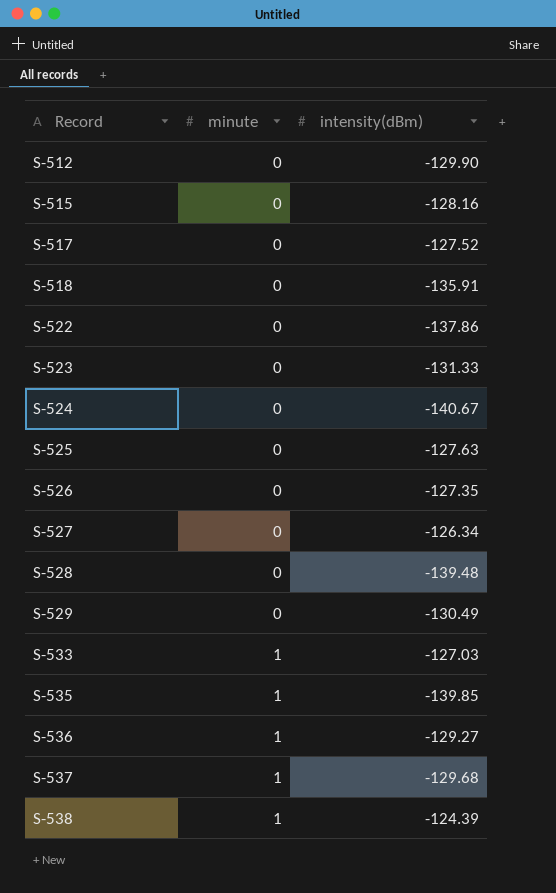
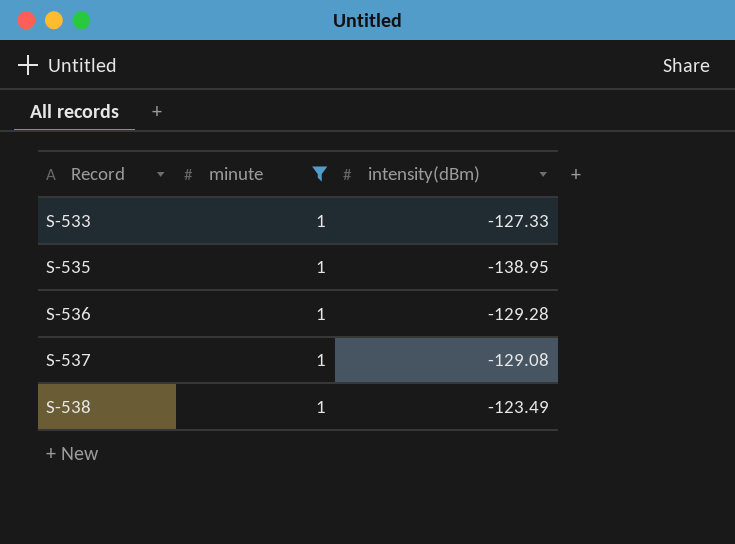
filter: none -> minute = 1
S-533 | intensity(dBm): -127.03 -> -127.33
S-535 | intensity(dBm): -139.85 -> -138.95
S-536 | intensity(dBm): -129.27 -> -129.28
S-537 | intensity(dBm): -129.68 -> -129.08
S-538 | intensity(dBm): -124.39 -> -123.49

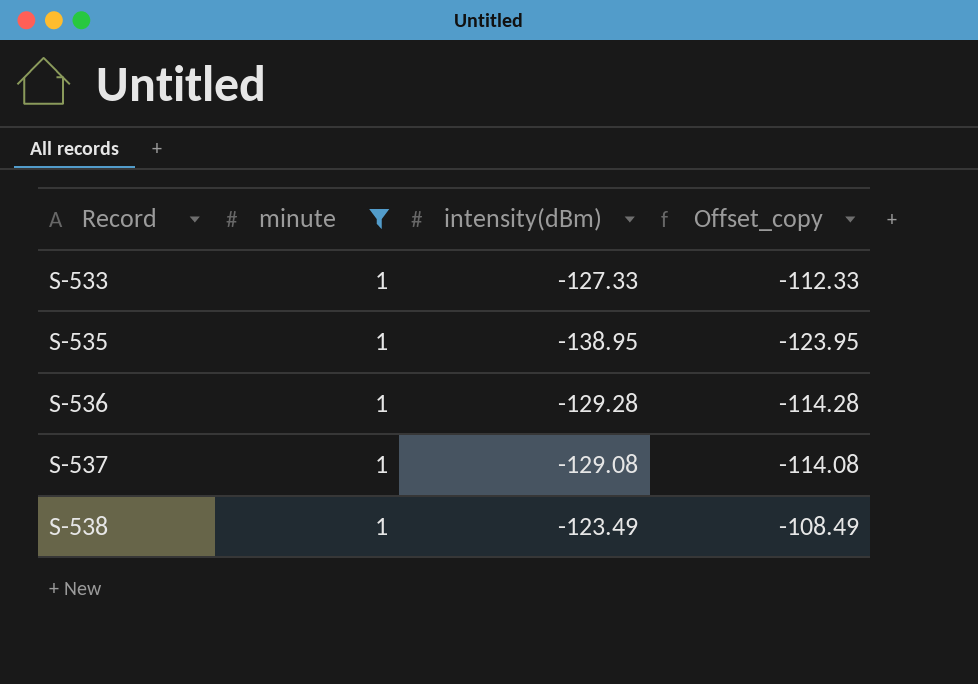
column Offset_copy | formula: none -> [intensity(dBm)] + 15

